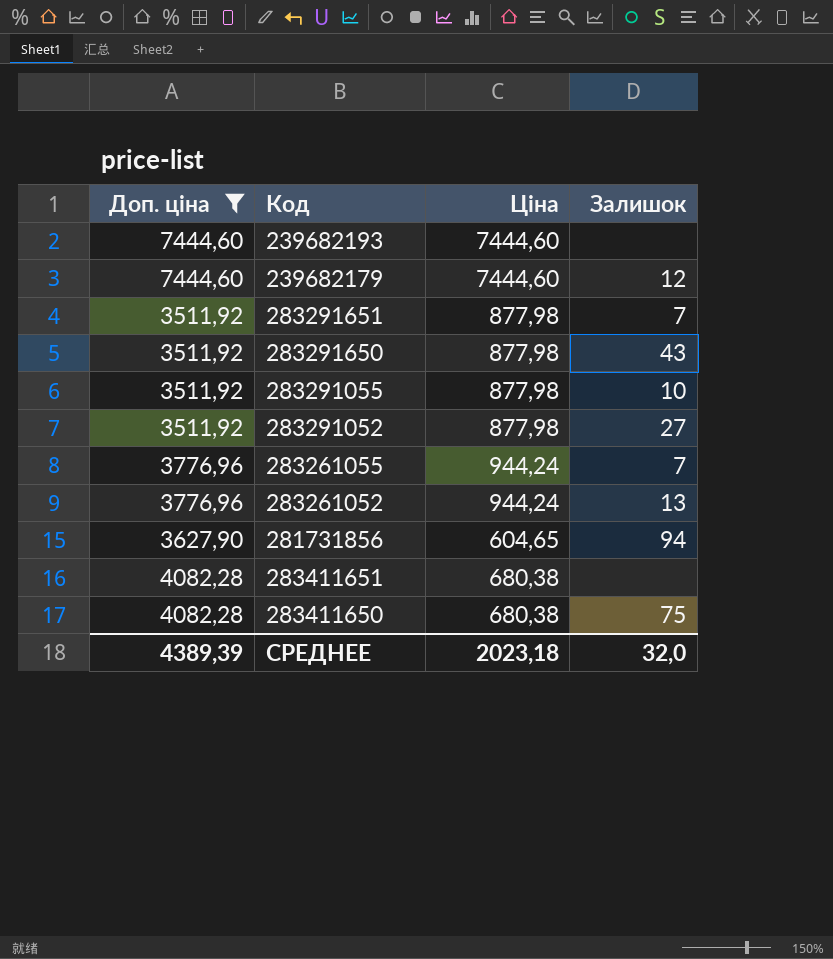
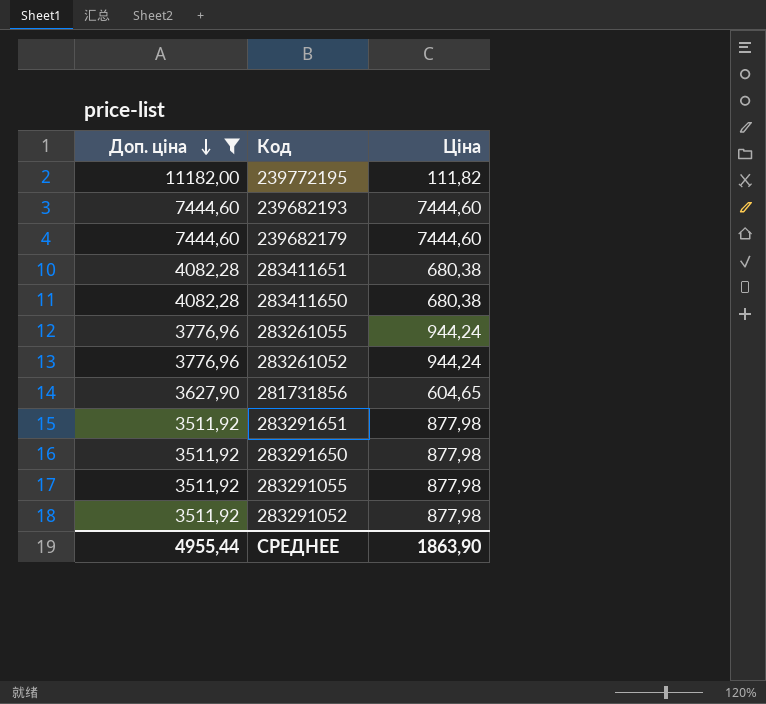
row order: none -> Доп. ціна descending
column Залишок | position: 4 -> none
row 239772195: none -> 11182,00 | 111,82
СРЕДНЕЕ | Доп. ціна: 4389,39 -> 4955,44
СРЕДНЕЕ | Ціна: 2023,18 -> 1863,90

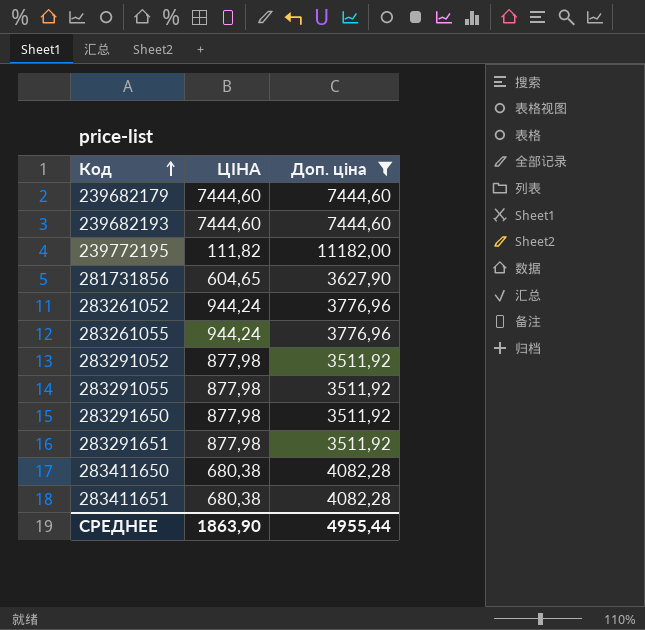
row order: Доп. ціна descending -> Код ascending
column name: Ціна -> ЦІНА
column Доп. ціна | position: 1 -> 3

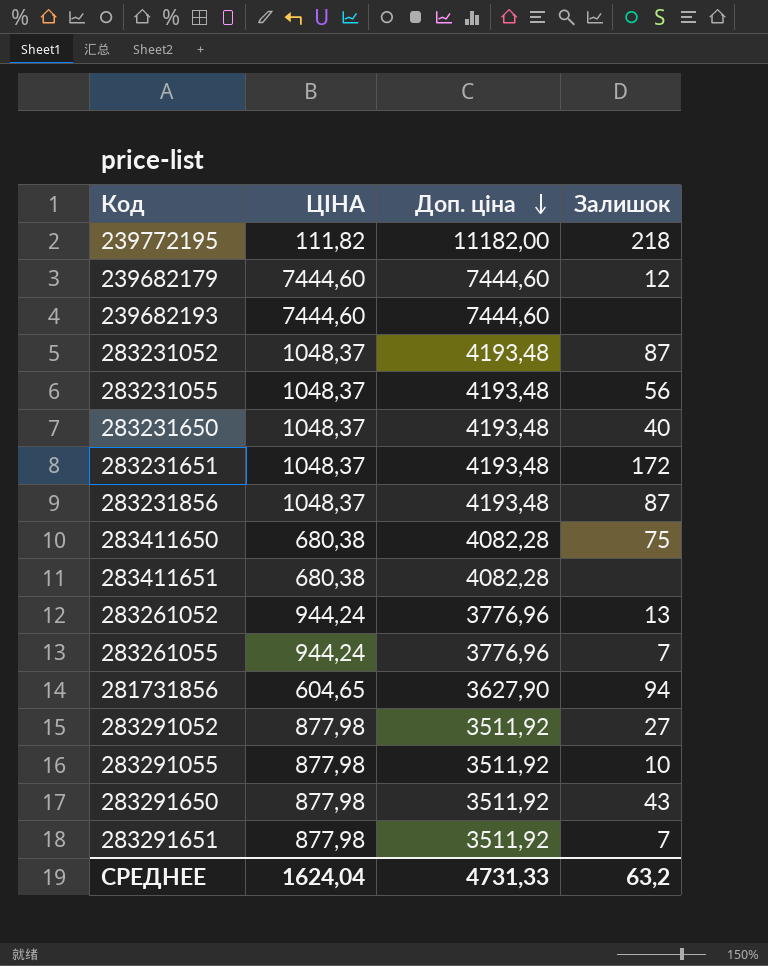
filter: Доп. ціна != 4193,48 -> none
row order: Код ascending -> Доп. ціна descending
column Залишок | position: none -> 4
СРЕДНЕЕ | ЦІНА: 1863,90 -> 1624,04
СРЕДНЕЕ | Доп. ціна: 4955,44 -> 4731,33

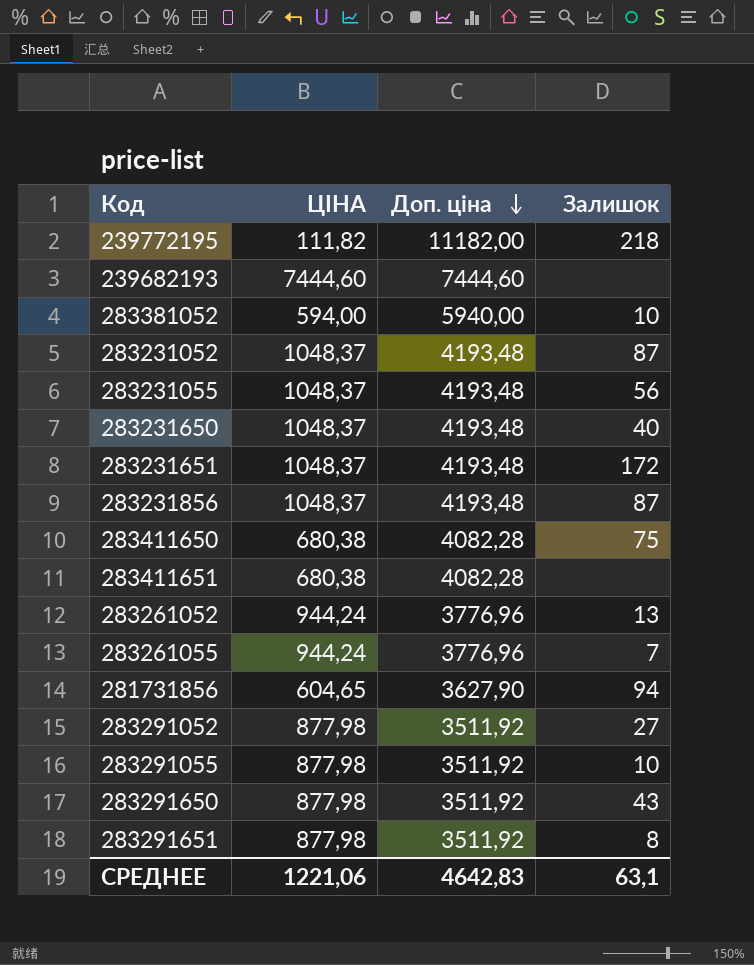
row 239682179: 7444,60 | 7444,60 | 12 -> none
row 283381052: none -> 594,00 | 5940,00 | 10
283291651 | Залишок: 7 -> 8
СРЕДНЕЕ | ЦІНА: 1624,04 -> 1221,06
СРЕДНЕЕ | Доп. ціна: 4731,33 -> 4642,83
СРЕДНЕЕ | Залишок: 63,2 -> 63,1

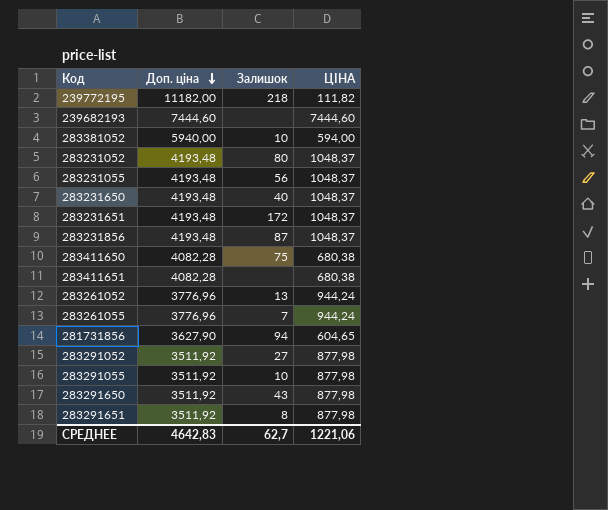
column ЦІНА | position: 2 -> 4
283231052 | Залишок: 87 -> 80
СРЕДНЕЕ | Залишок: 63,1 -> 62,7

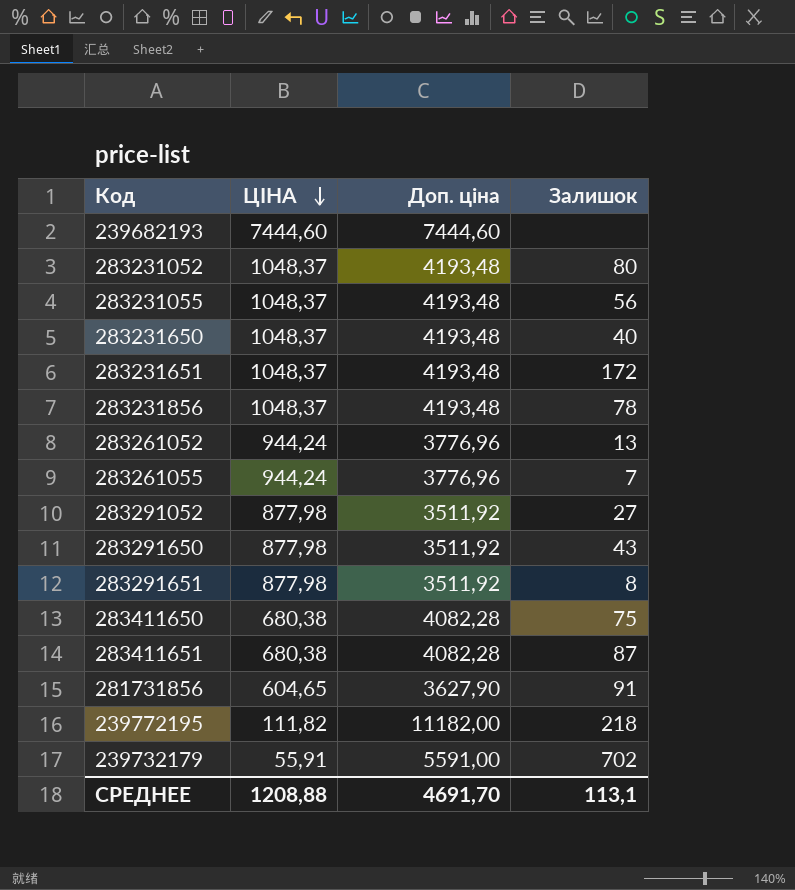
row order: Доп. ціна descending -> ЦІНА descending
column ЦІНА | position: 4 -> 2
row 283381052: 5940,00 | 10 | 594,00 -> none
row 283291055: 3511,92 | 10 | 877,98 -> none
283231856 | Залишок: 87 -> 78
283411651 | Залишок: none -> 87
281731856 | Залишок: 94 -> 91
row 239732179: none -> 55,91 | 5591,00 | 702
СРЕДНЕЕ | ЦІНА: 1221,06 -> 1208,88
СРЕДНЕЕ | Доп. ціна: 4642,83 -> 4691,70
СРЕДНЕЕ | Залишок: 62,7 -> 113,1

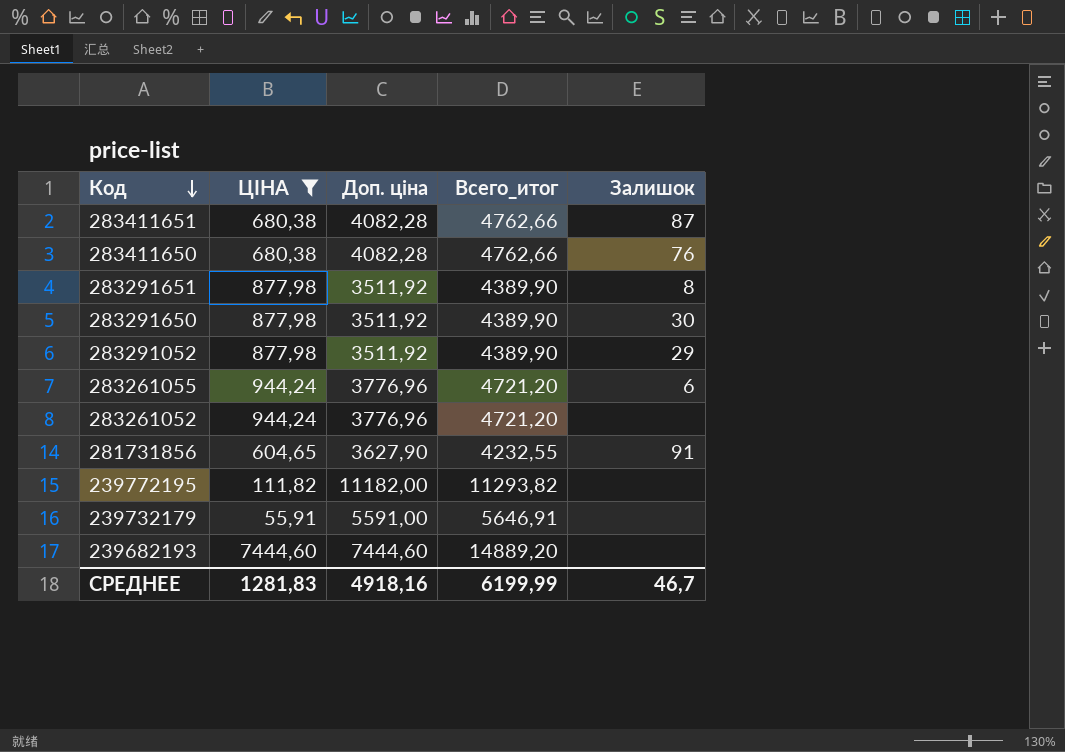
filter: none -> ЦІНА != 1048,37
row order: ЦІНА descending -> Код descending
column Всего_итог | formula: none -> [ЦІНА] + [Доп. ціна]
283411650 | Залишок: 75 -> 76
283291650 | Залишок: 43 -> 30
283291052 | Залишок: 27 -> 29
283261055 | Залишок: 7 -> 6
283261052 | Залишок: 13 -> none
239772195 | Залишок: 218 -> none
239732179 | Залишок: 702 -> none
СРЕДНЕЕ | ЦІНА: 1208,88 -> 1281,83
СРЕДНЕЕ | Доп. ціна: 4691,70 -> 4918,16
СРЕДНЕЕ | Залишок: 113,1 -> 46,7

